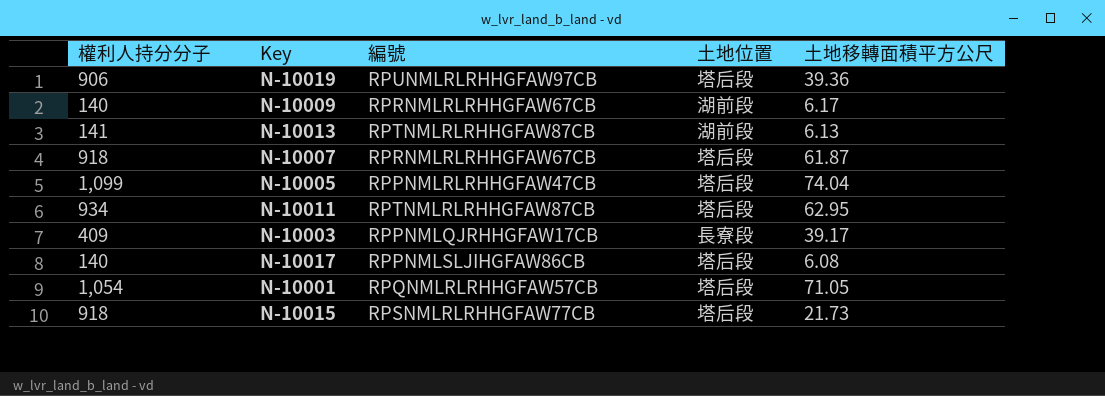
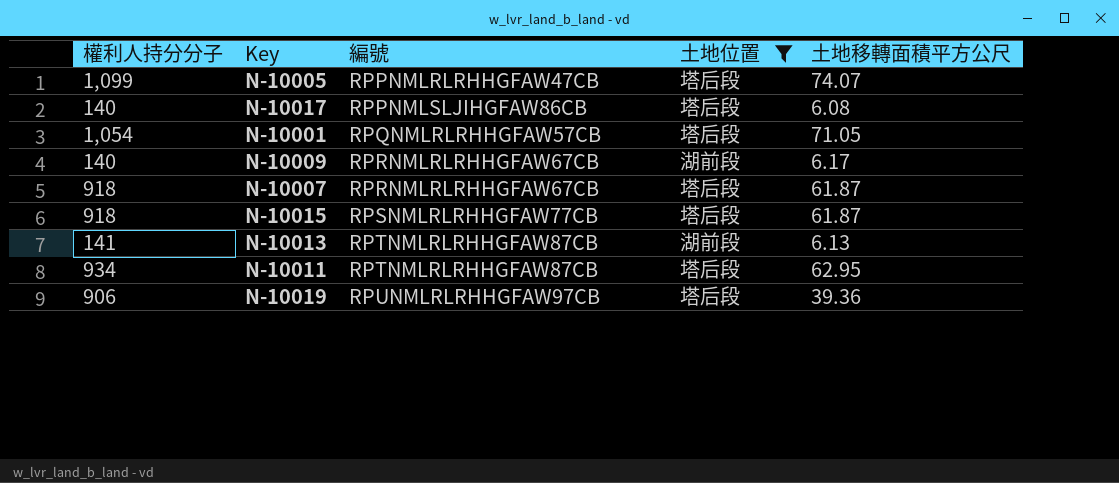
filter: none -> 土地位置 != 長寮段
row order: none -> 編號 ascending
N-10005 | 土地移轉面積平方公尺: 74.04 -> 74.07
N-10015 | 土地移轉面積平方公尺: 21.73 -> 61.87

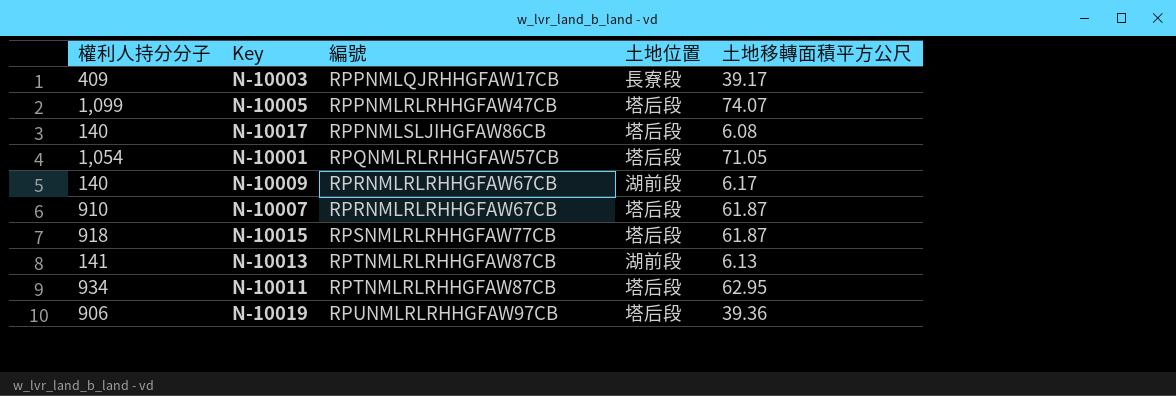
filter: 土地位置 != 長寮段 -> none
N-10007 | 權利人持分分子: 918 -> 910

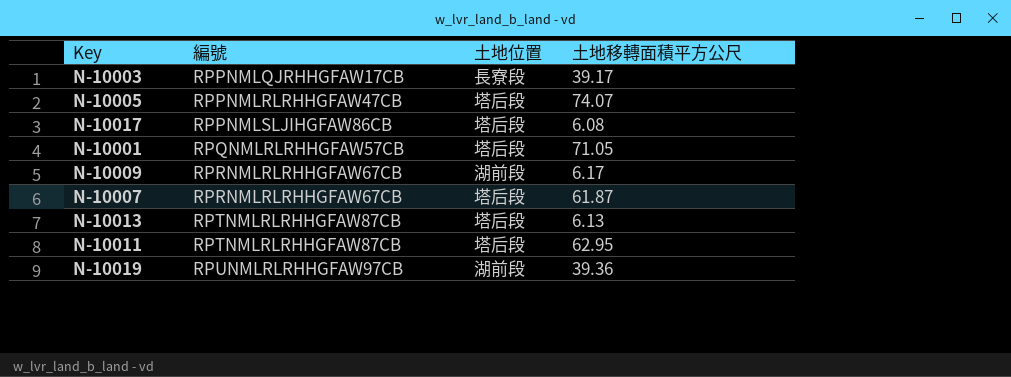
column 權利人持分分子 | position: 1 -> none
row N-10015: 918 | RPSNMLRLRHHGFAW77CB | 塔后段 | 61.87 -> none
N-10013 | 土地位置: 湖前段 -> 塔后段
N-10019 | 土地位置: 塔后段 -> 湖前段

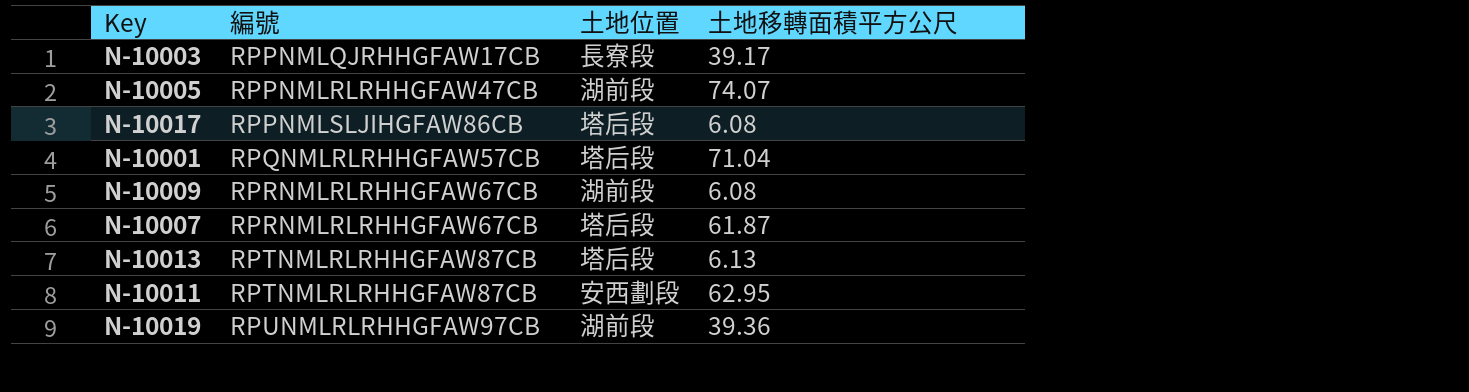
N-10005 | 土地位置: 塔后段 -> 湖前段
N-10001 | 土地移轉面積平方公尺: 71.05 -> 71.04
N-10009 | 土地移轉面積平方公尺: 6.17 -> 6.08
N-10011 | 土地位置: 塔后段 -> 安西劃段

